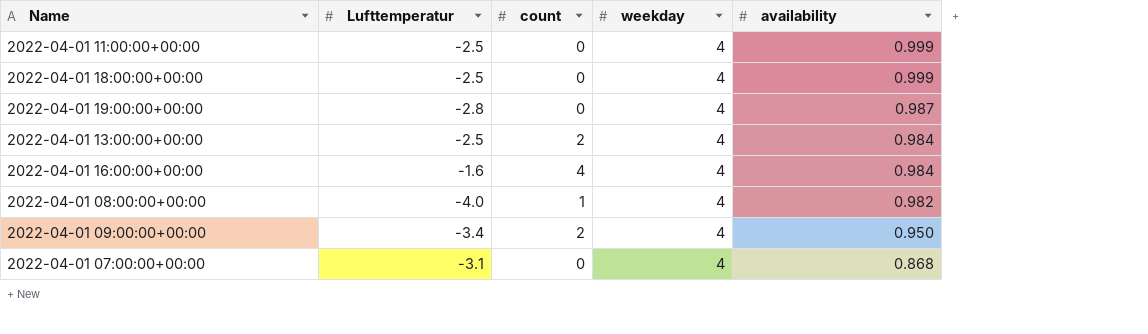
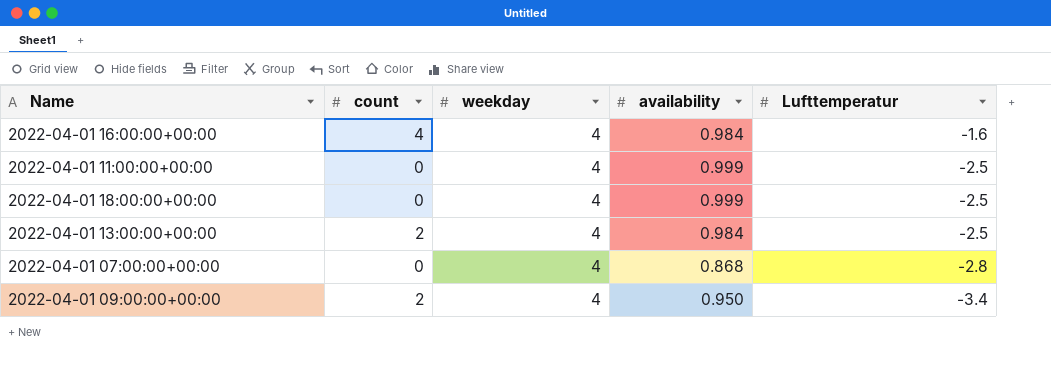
row order: availability descending -> Lufttemperatur descending
column Lufttemperatur | position: 2 -> 5
row 2022-04-01 19:00:00+00:00: -2.8 | 0 | 4 | 0.987 -> none
row 2022-04-01 08:00:00+00:00: -4.0 | 1 | 4 | 0.982 -> none
2022-04-01 07:00:00+00:00 | Lufttemperatur: -3.1 -> -2.8

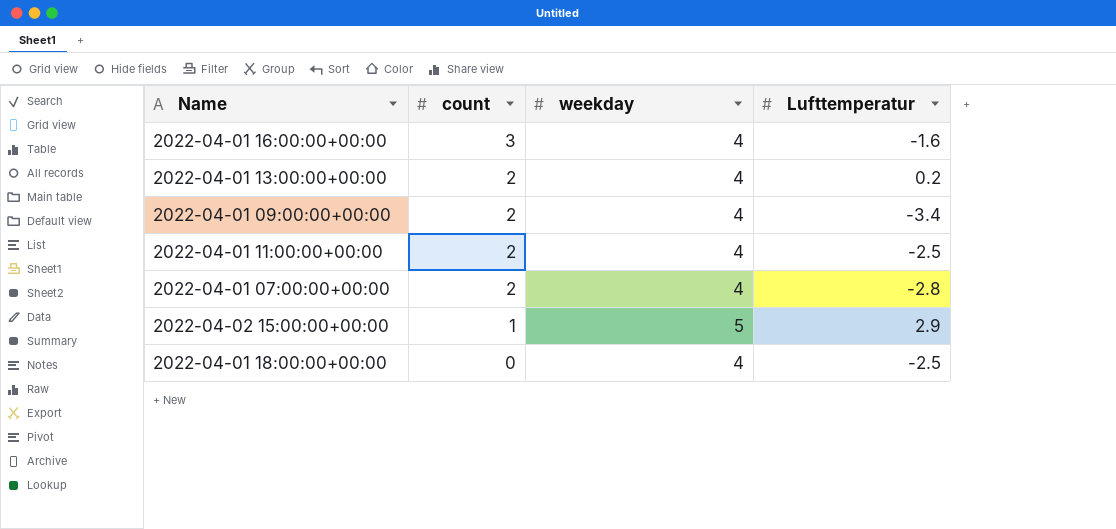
row order: Lufttemperatur descending -> count descending
column availability | position: 4 -> none
2022-04-01 16:00:00+00:00 | count: 4 -> 3
2022-04-01 13:00:00+00:00 | Lufttemperatur: -2.5 -> 0.2
2022-04-01 11:00:00+00:00 | count: 0 -> 2
2022-04-01 07:00:00+00:00 | count: 0 -> 2
row 2022-04-02 15:00:00+00:00: none -> 1 | 5 | 2.9

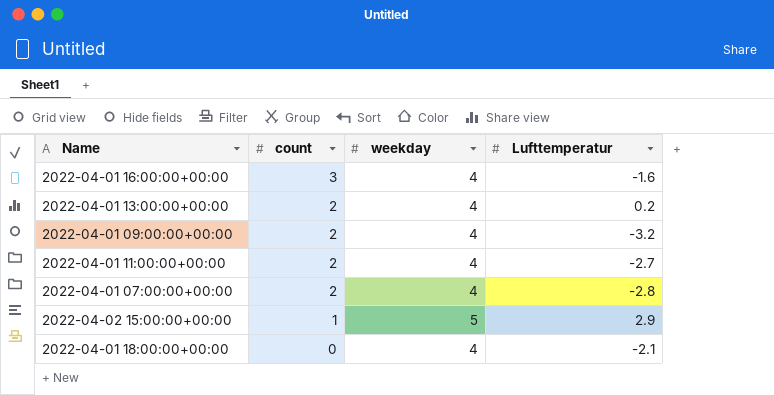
2022-04-01 09:00:00+00:00 | Lufttemperatur: -3.4 -> -3.2
2022-04-01 11:00:00+00:00 | Lufttemperatur: -2.5 -> -2.7
2022-04-01 18:00:00+00:00 | Lufttemperatur: -2.5 -> -2.1

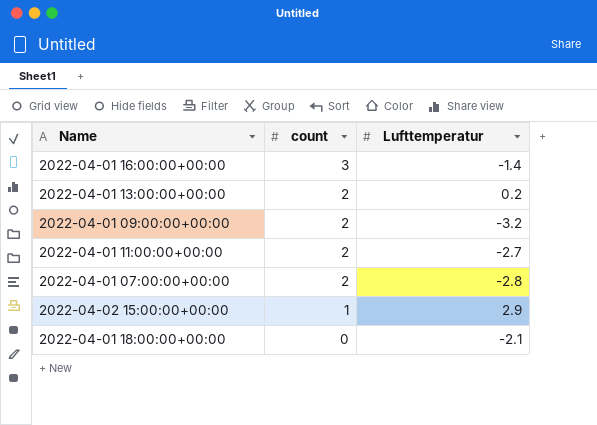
column weekday | position: 3 -> none
2022-04-01 16:00:00+00:00 | Lufttemperatur: -1.6 -> -1.4

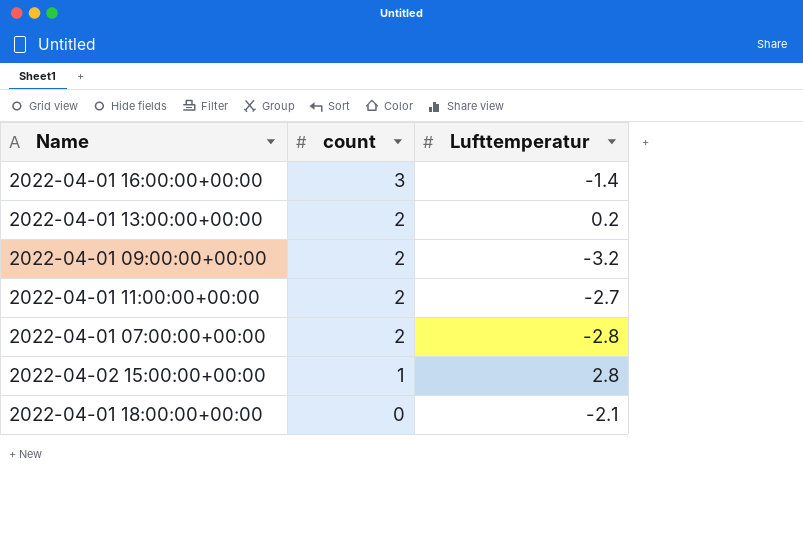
2022-04-02 15:00:00+00:00 | Lufttemperatur: 2.9 -> 2.8

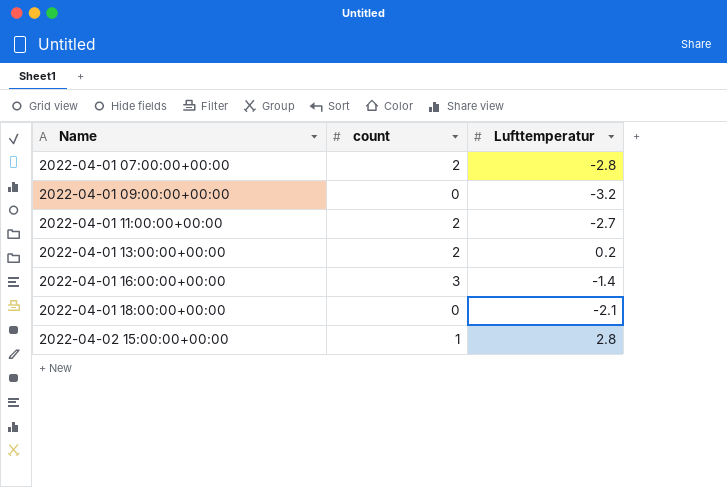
row order: count descending -> Name ascending
2022-04-01 09:00:00+00:00 | count: 2 -> 0

